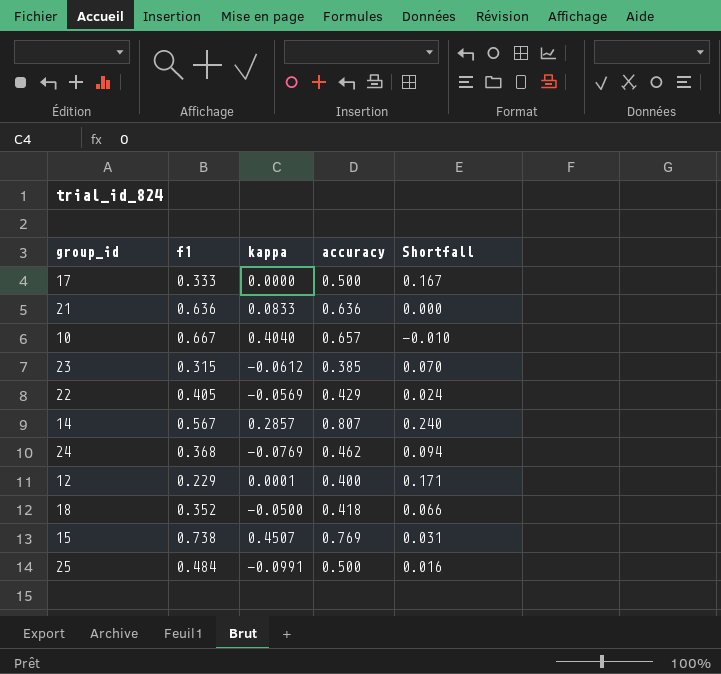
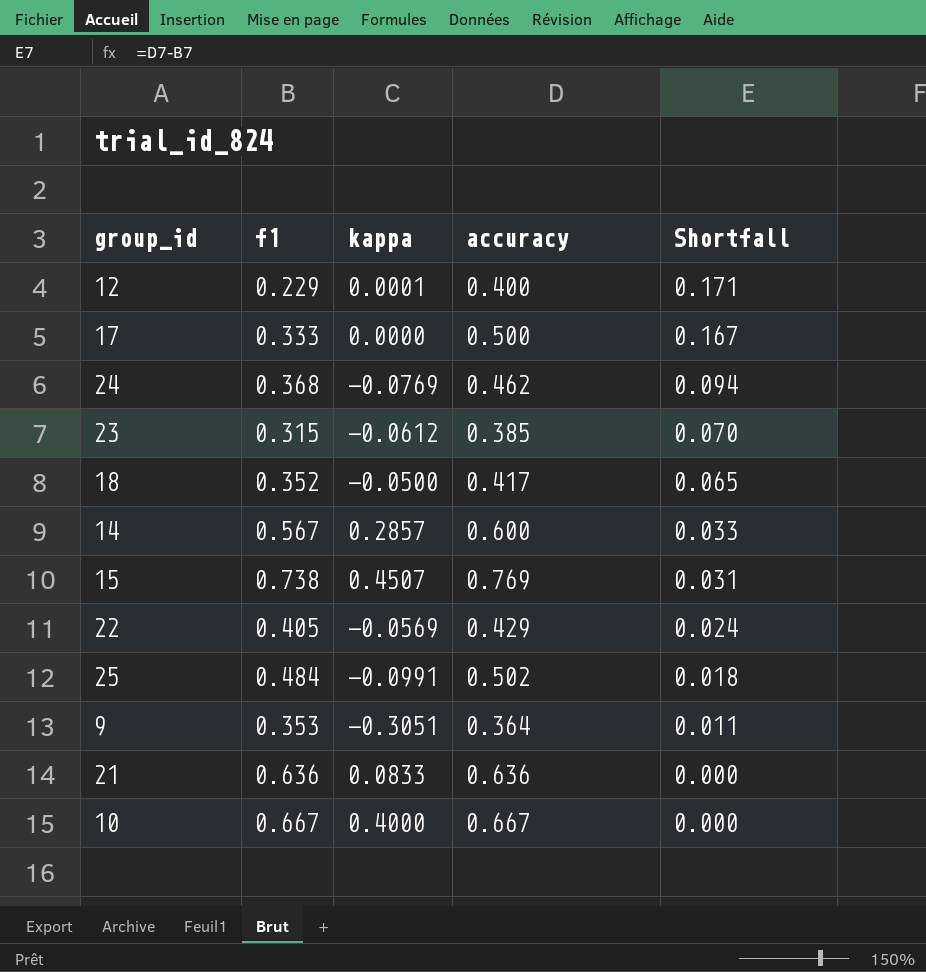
row order: none -> Shortfall descending
18 | accuracy: 0.418 -> 0.417
18 | Shortfall: 0.066 -> 0.065
14 | accuracy: 0.807 -> 0.600
14 | Shortfall: 0.240 -> 0.033
25 | accuracy: 0.500 -> 0.502
25 | Shortfall: 0.016 -> 0.018
row 9: none -> 0.353 | -0.3051 | 0.364 | 0.011
10 | kappa: 0.4040 -> 0.4000
10 | accuracy: 0.657 -> 0.667
10 | Shortfall: -0.010 -> 0.000

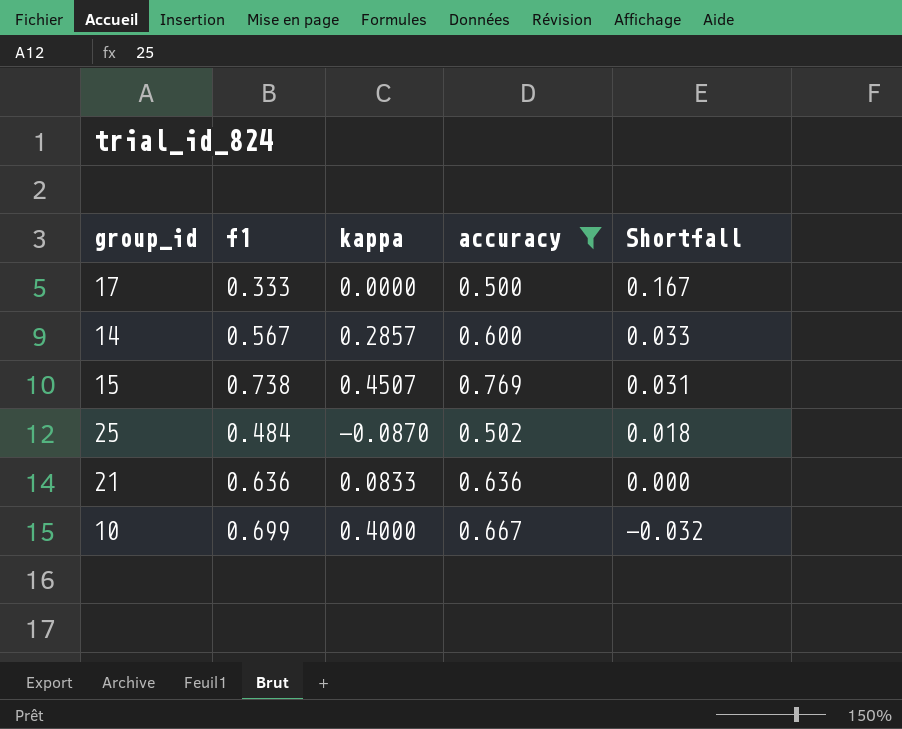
filter: none -> accuracy >= 0.500
25 | kappa: -0.0991 -> -0.0870
10 | f1: 0.667 -> 0.699
10 | Shortfall: 0.000 -> -0.032

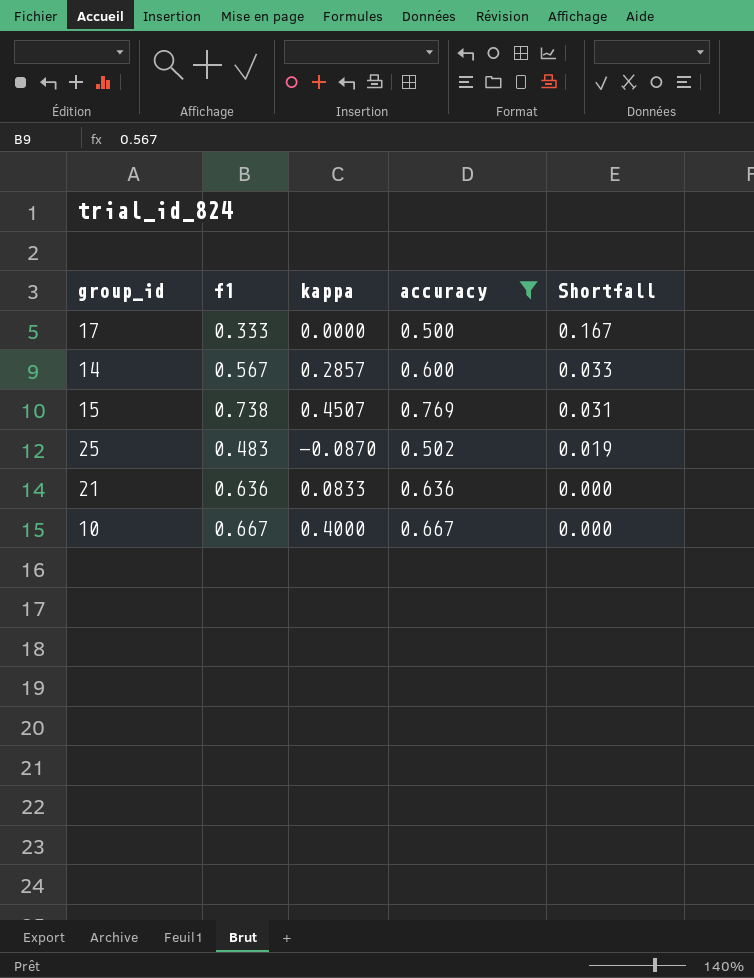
25 | f1: 0.484 -> 0.483
25 | Shortfall: 0.018 -> 0.019
10 | f1: 0.699 -> 0.667
10 | Shortfall: -0.032 -> 0.000

